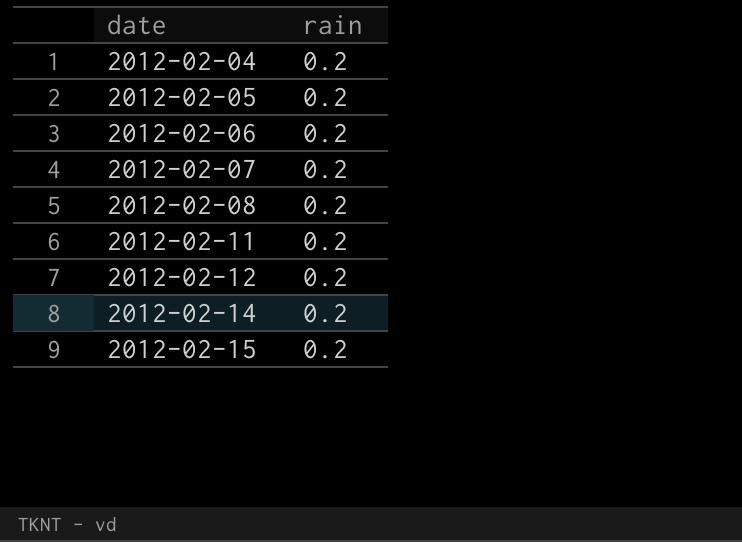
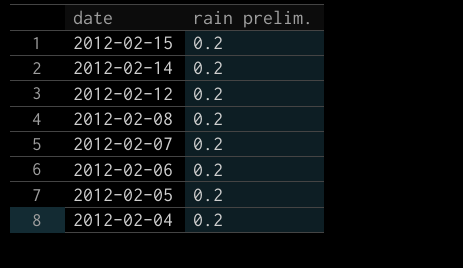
row order: date ascending -> date descending
column name: rain -> rain prelim.
row 2012-02-11: 0.2 -> none

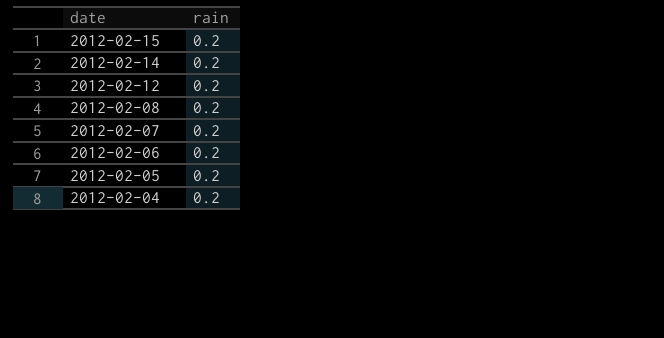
column name: rain prelim. -> rain

